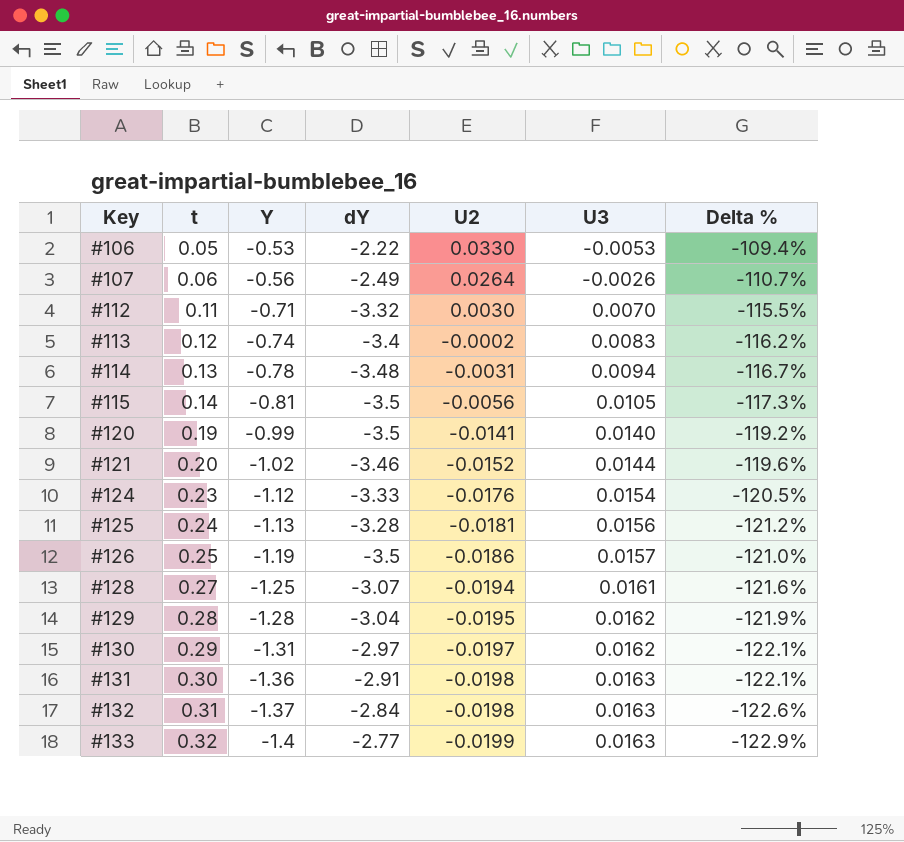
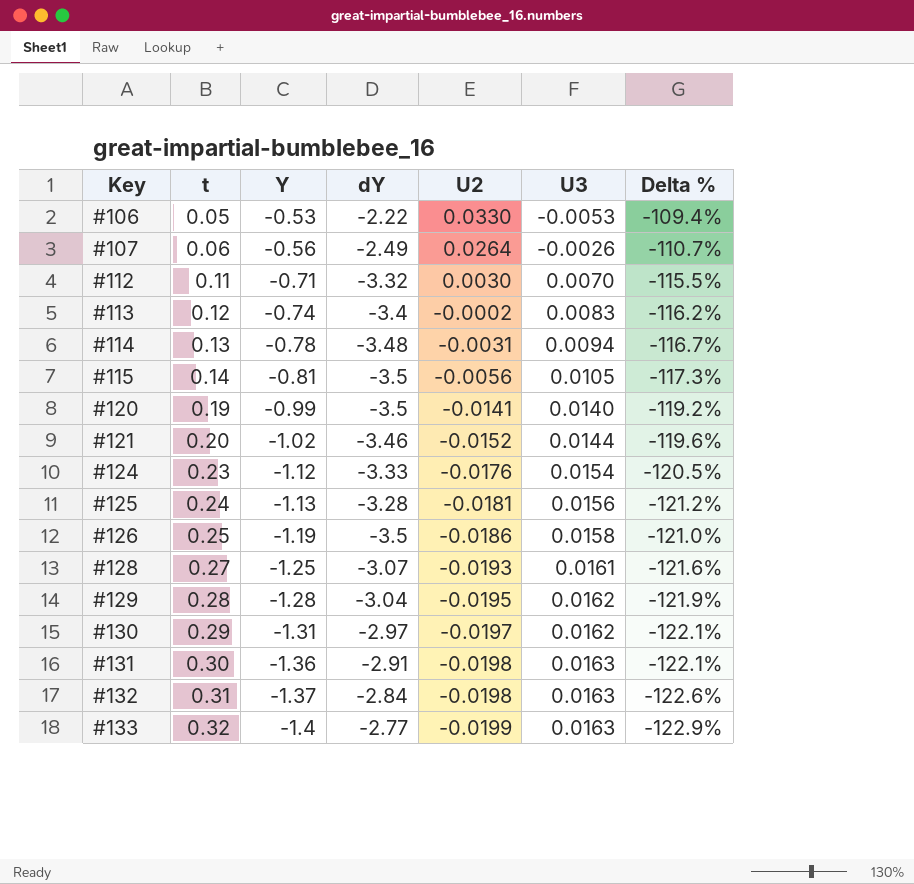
#126 | U3: 0.0157 -> 0.0158
#128 | U2: -0.0194 -> -0.0193

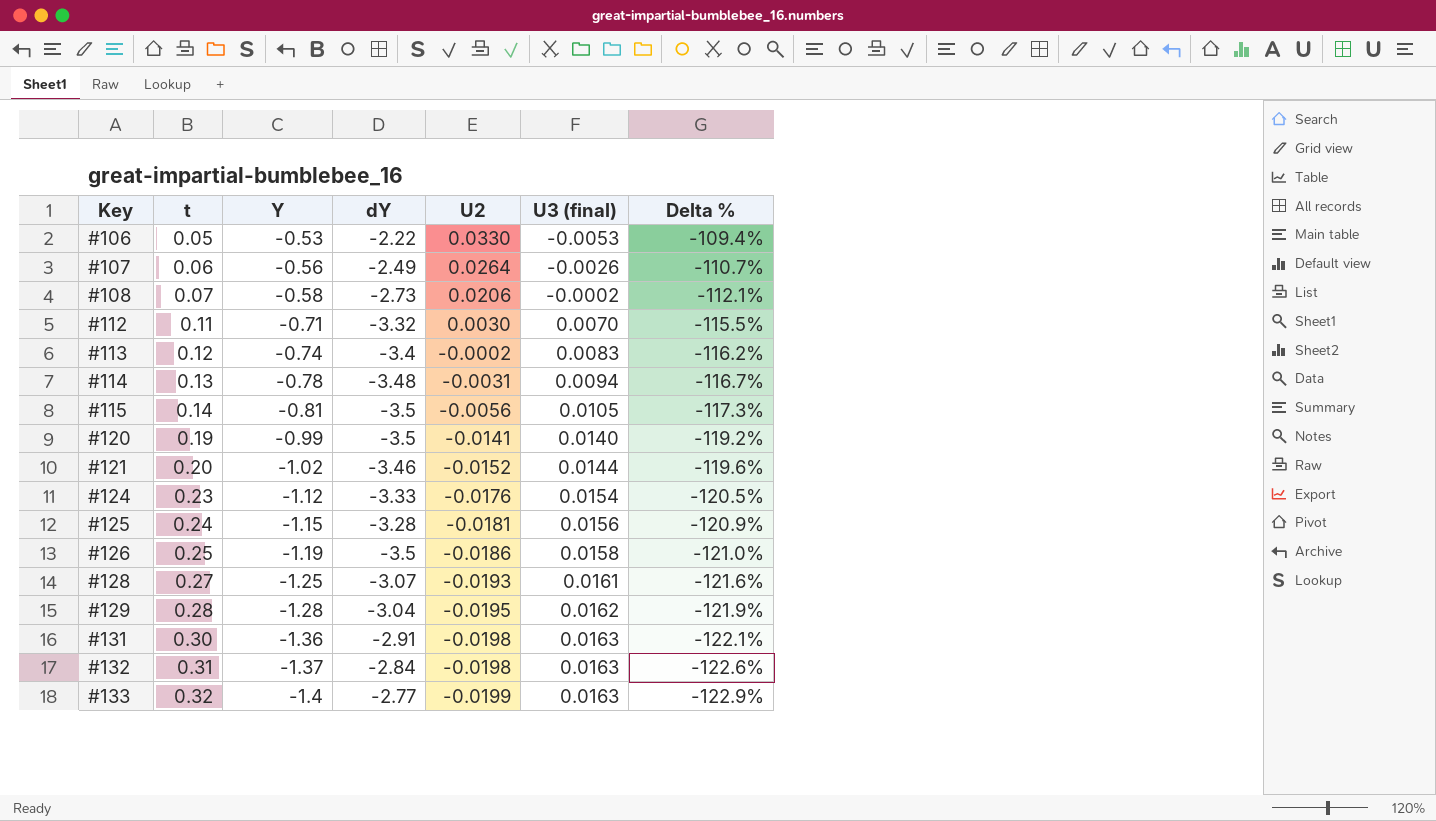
column name: U3 -> U3 (final)
row #130: 0.29 | -1.31 | -2.97 | -0.0197 | 0.0162 | -122.1% -> none
row #108: none -> 0.07 | -0.58 | -2.73 | 0.0206 | -0.0002 | -112.1%
#125 | Y: -1.13 -> -1.15
#125 | Delta %: -121.2% -> -120.9%

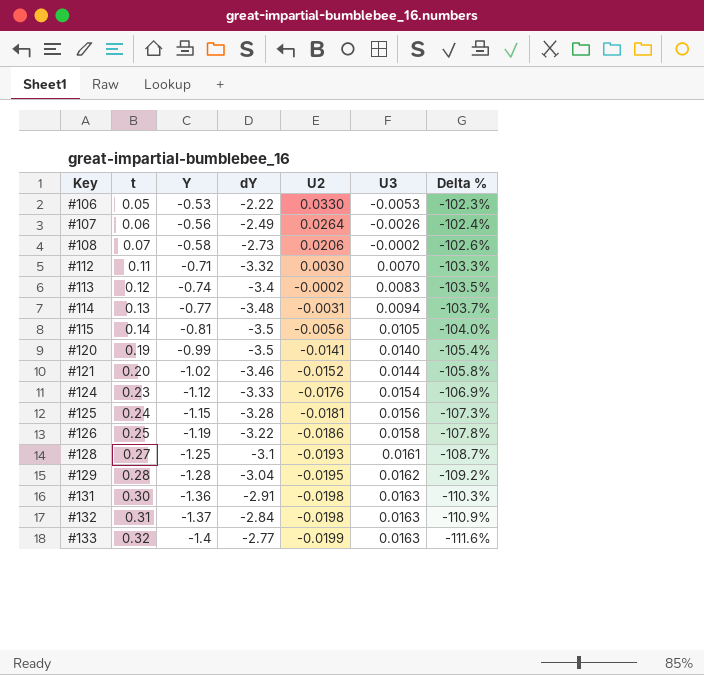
column name: U3 (final) -> U3
column Delta % | formula: ([t] - [Y]) / [Y] -> ([t] - [dY]) / [dY]
#114 | Y: -0.78 -> -0.77
#126 | dY: -3.5 -> -3.22
#128 | dY: -3.07 -> -3.1

